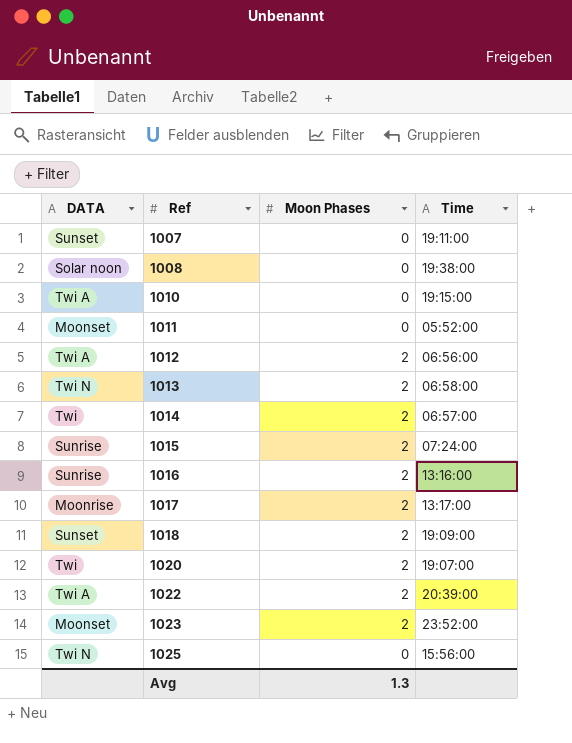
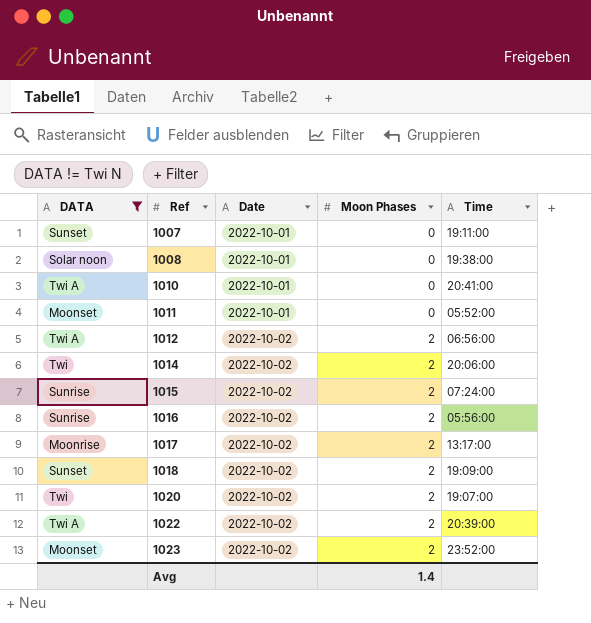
filter: none -> DATA != Twi N
column Date | position: none -> 3
1010 | Time: 19:15:00 -> 20:41:00
1014 | Time: 06:57:00 -> 20:06:00
1016 | Time: 13:16:00 -> 05:56:00
Avg | Moon Phases: 1.3 -> 1.4

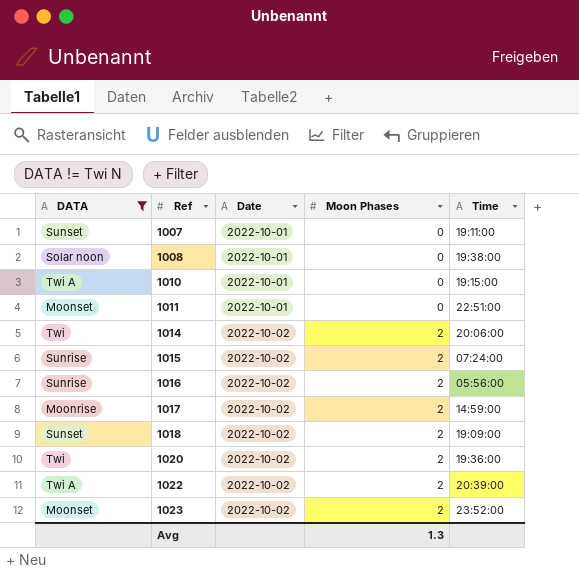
row 1012: Twi A | 2022-10-02 | 2 | 06:56:00 -> none
1010 | Time: 20:41:00 -> 19:15:00
1011 | Time: 05:52:00 -> 22:51:00
1017 | Time: 13:17:00 -> 14:59:00
1020 | Time: 19:07:00 -> 19:36:00
Avg | Moon Phases: 1.4 -> 1.3

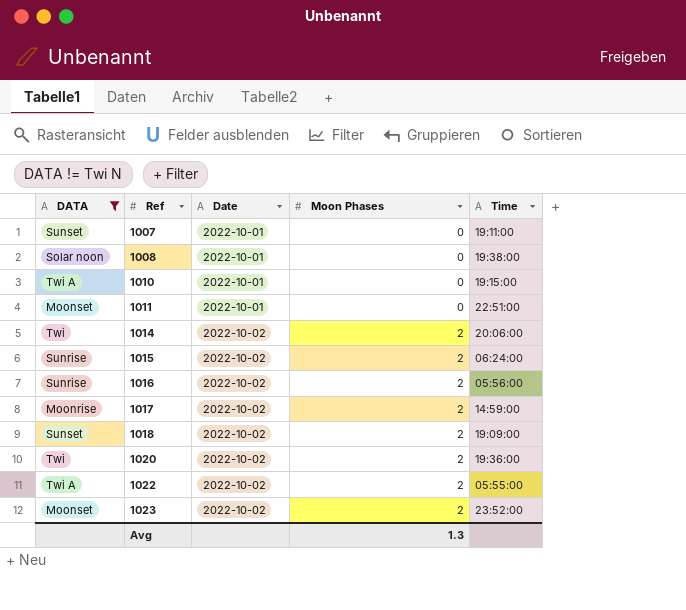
1015 | Time: 07:24:00 -> 06:24:00
1022 | Time: 20:39:00 -> 05:55:00

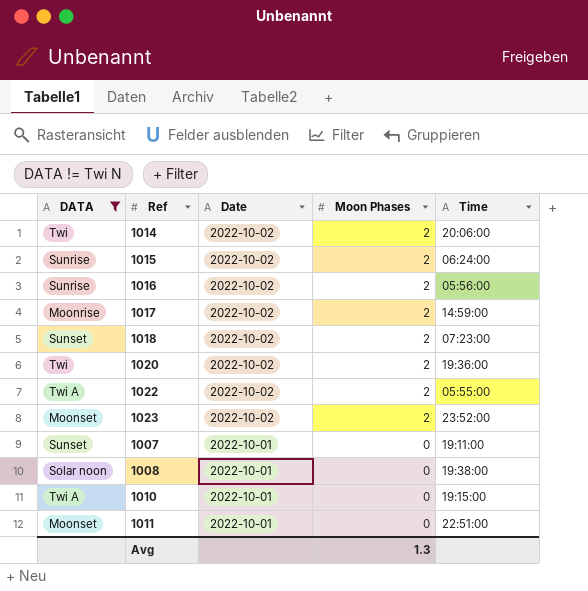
row order: Ref ascending -> Date descending
1018 | Time: 19:09:00 -> 07:23:00

